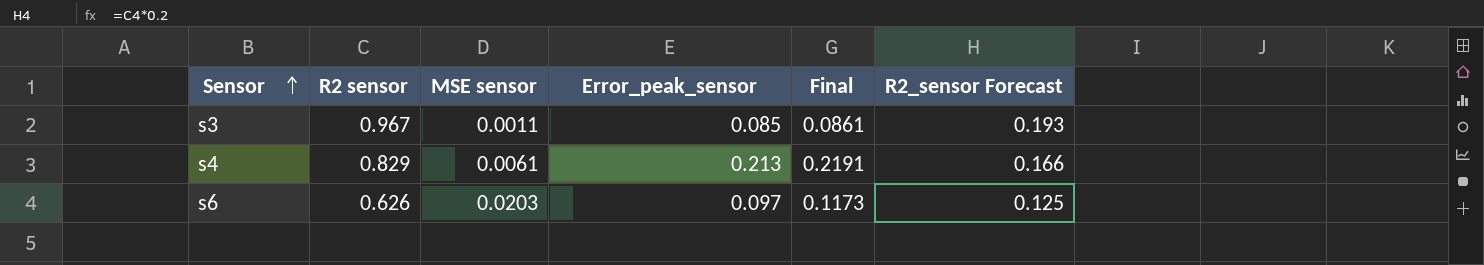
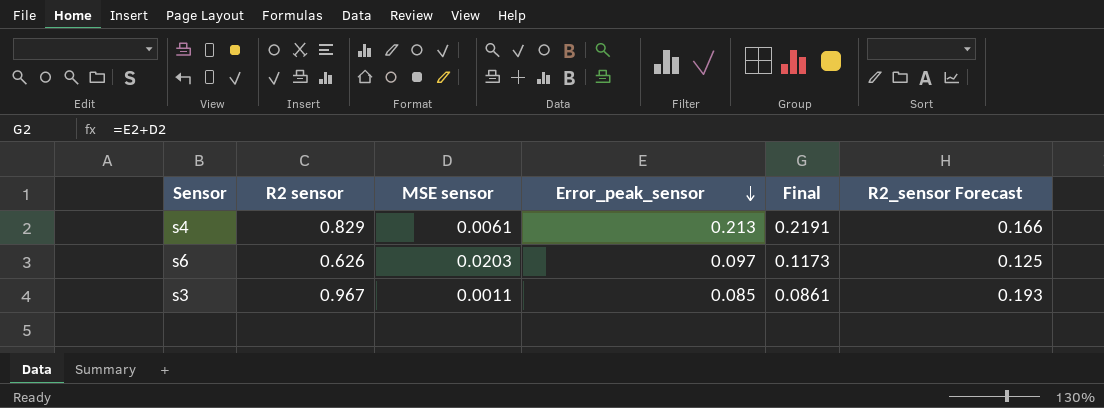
row order: Sensor ascending -> Error_peak_sensor descending

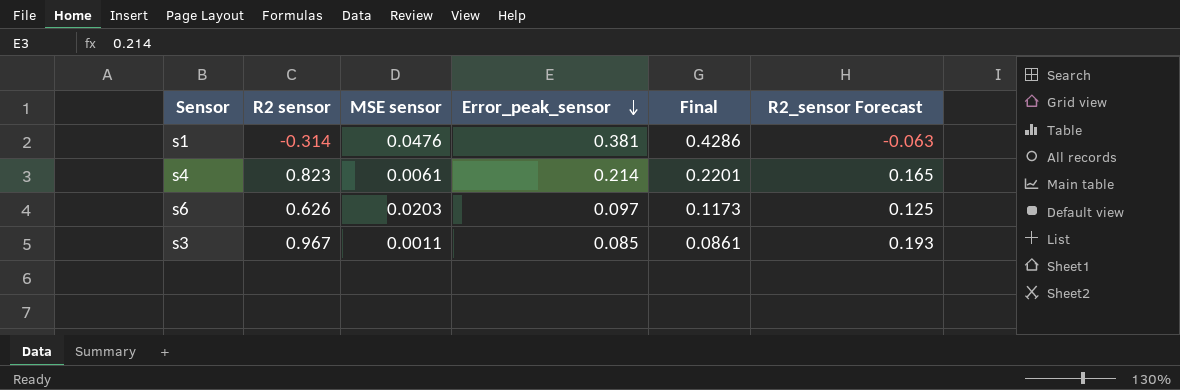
row s1: none -> -0.314 | 0.0476 | 0.381 | 0.4286 | -0.063
s4 | R2 sensor: 0.829 -> 0.823
s4 | Error_peak_sensor: 0.213 -> 0.214
s4 | Final: 0.2191 -> 0.2201
s4 | R2_sensor Forecast: 0.166 -> 0.165

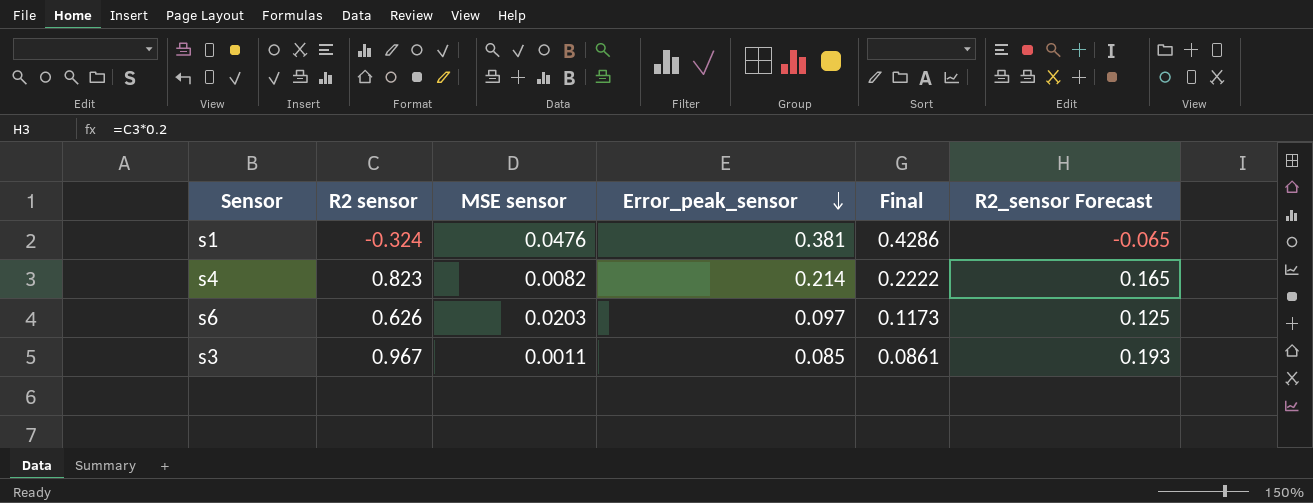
s1 | R2 sensor: -0.314 -> -0.324
s1 | R2_sensor Forecast: -0.063 -> -0.065
s4 | MSE sensor: 0.0061 -> 0.0082
s4 | Final: 0.2201 -> 0.2222

